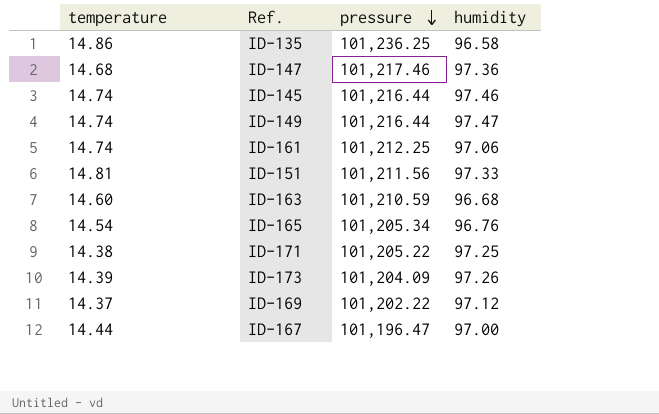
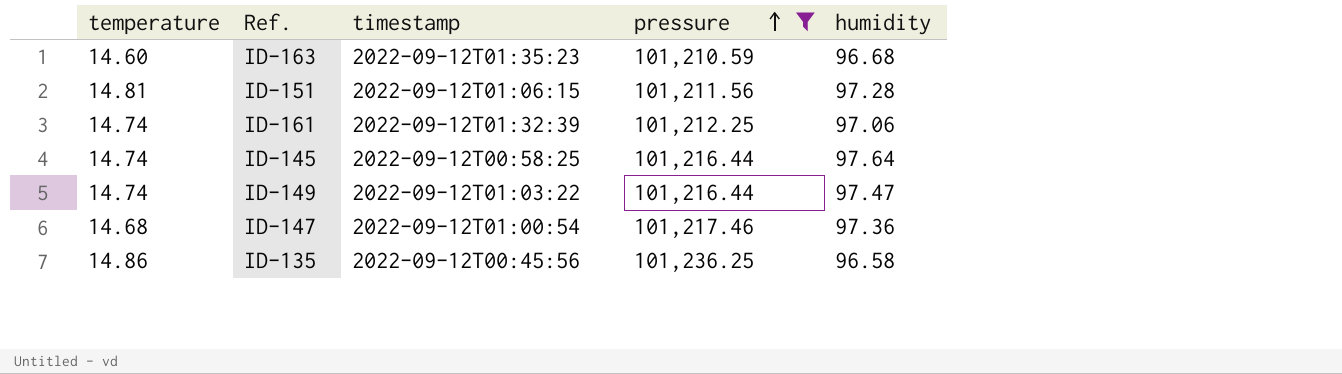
filter: none -> pressure >= 101,210.59
row order: pressure descending -> pressure ascending
column timestamp | position: none -> 3
ID-151 | humidity: 97.33 -> 97.28
ID-145 | humidity: 97.46 -> 97.64

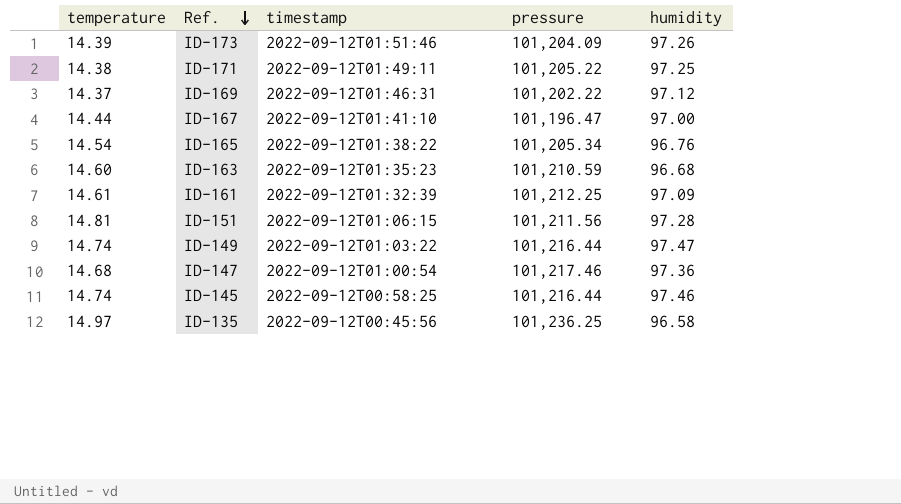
filter: pressure >= 101,210.59 -> none
row order: pressure ascending -> Ref. descending
ID-161 | temperature: 14.74 -> 14.61
ID-161 | humidity: 97.06 -> 97.09
ID-145 | humidity: 97.64 -> 97.46
ID-135 | temperature: 14.86 -> 14.97

